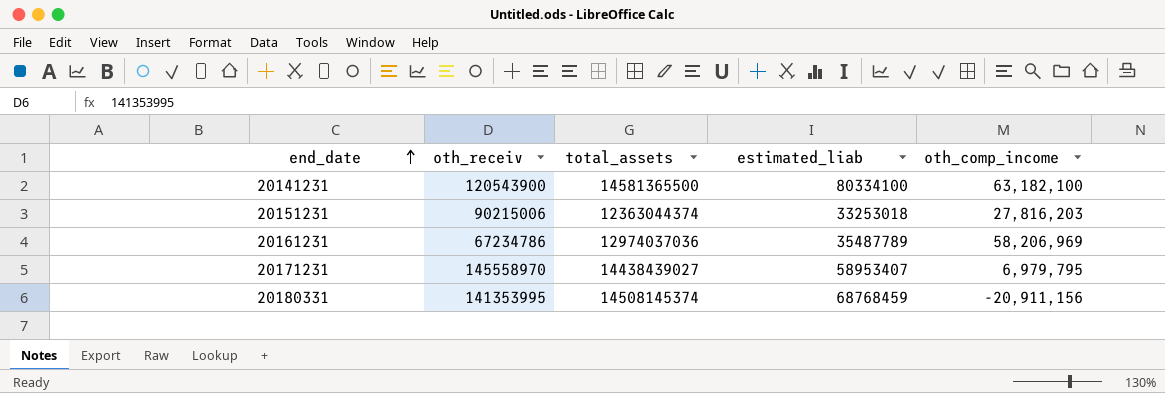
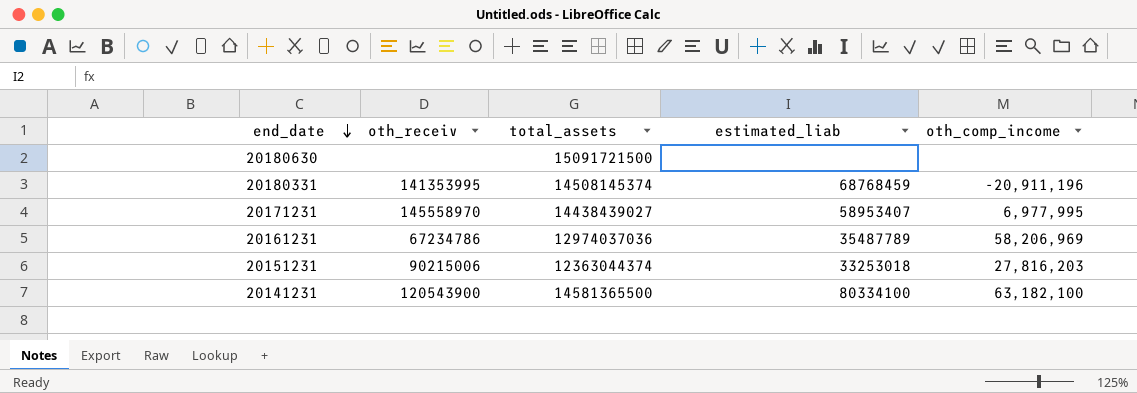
row order: end_date ascending -> end_date descending
row 20180630: none -> none | 15091721500 | none | none
20180331 | oth_comp_income: -20,911,156 -> -20,911,196
20171231 | oth_comp_income: 6,979,795 -> 6,977,995

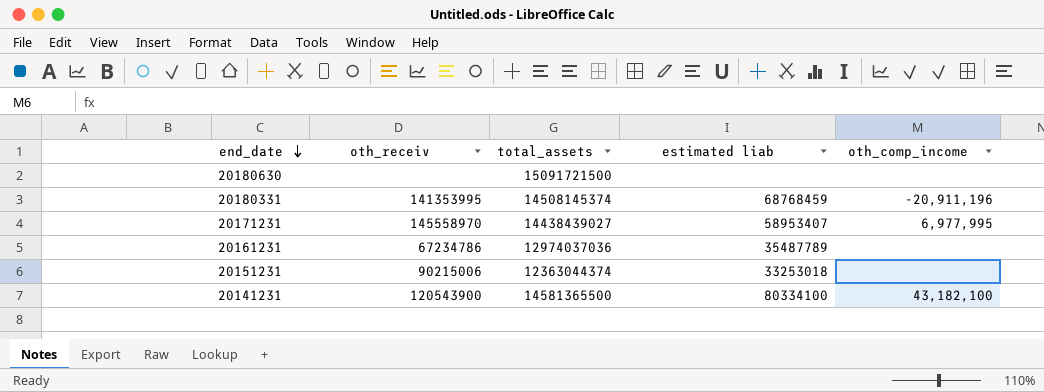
column name: estimated_liab -> estimated liab
20161231 | oth_comp_income: 58,206,969 -> none
20151231 | oth_comp_income: 27,816,203 -> none
20141231 | oth_comp_income: 63,182,100 -> 43,182,100

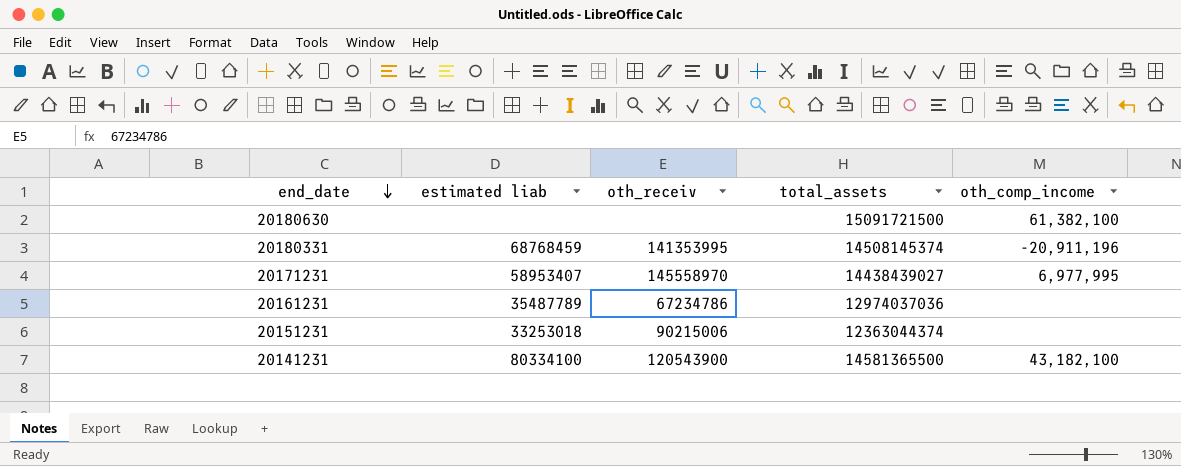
column estimated liab | position: 4 -> 2
20180630 | oth_comp_income: none -> 61,382,100

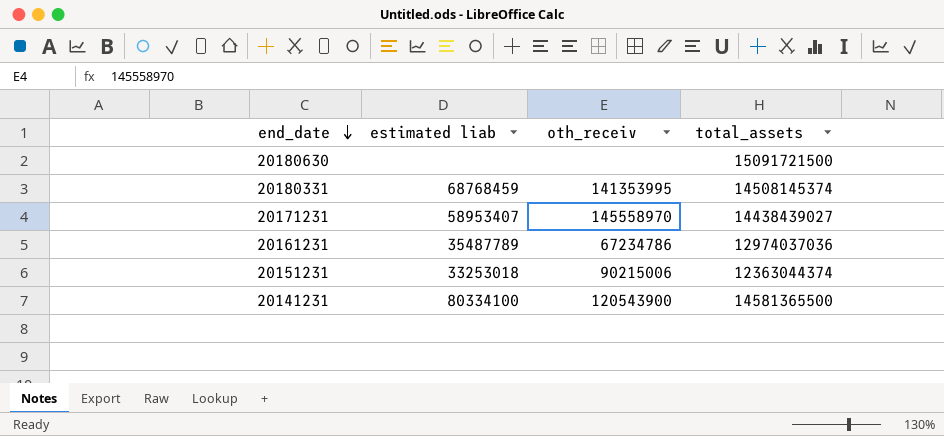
column oth_comp_income | position: 5 -> none

